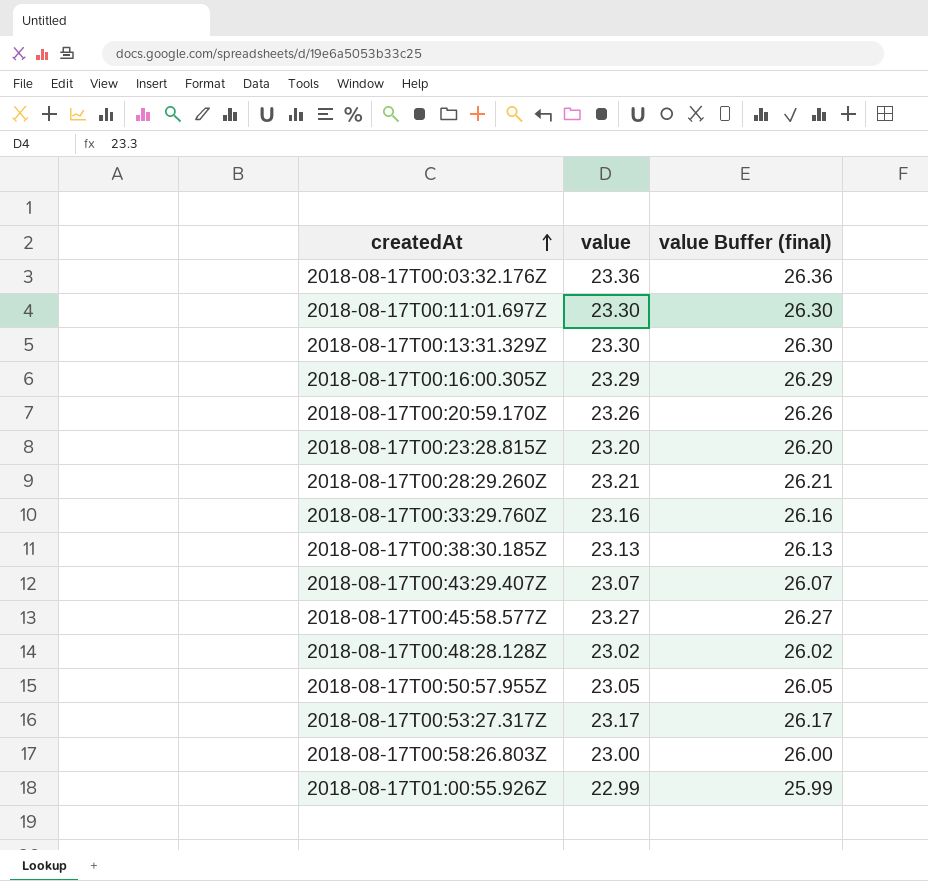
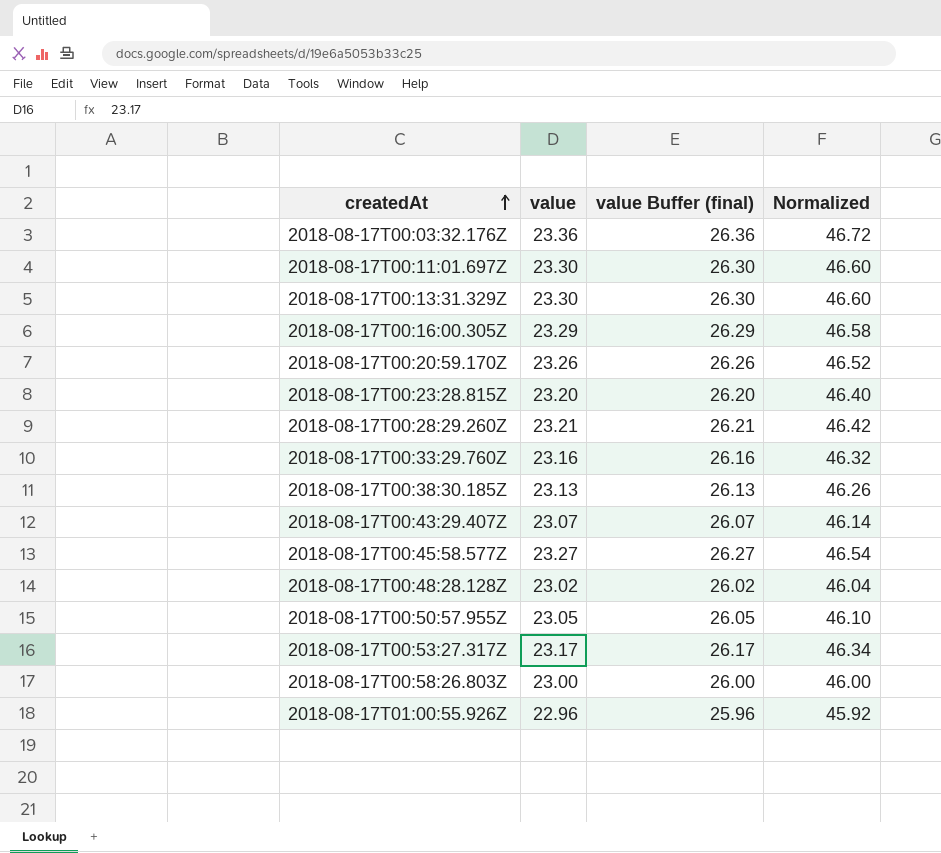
column Normalized | formula: none -> [value] * 2
2018-08-17T01:00:55.926Z | value: 22.99 -> 22.96
2018-08-17T01:00:55.926Z | value Buffer (final): 25.99 -> 25.96

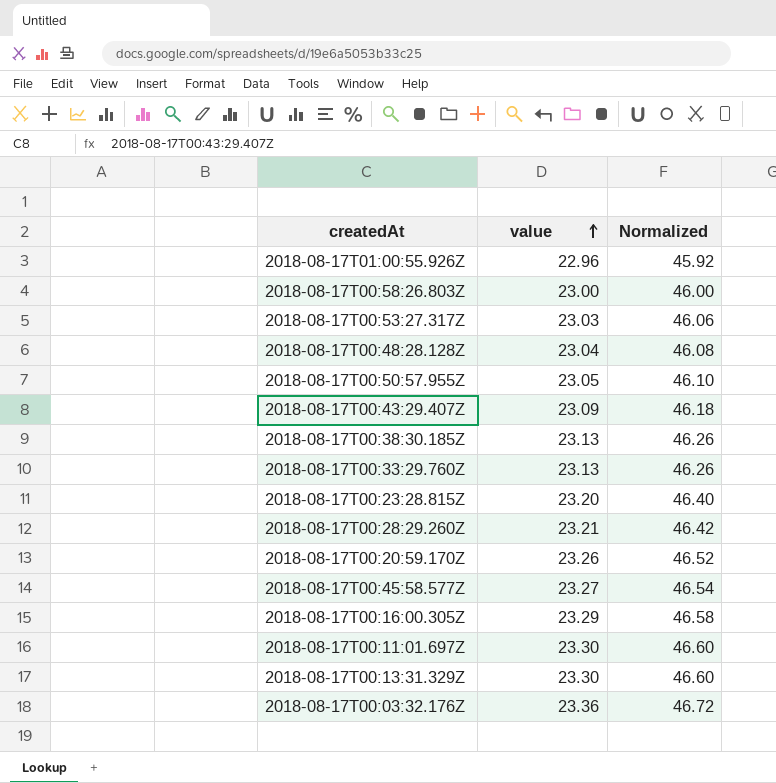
row order: createdAt ascending -> value ascending
column value Buffer (final) | formula: [value] + 3 -> none
2018-08-17T00:53:27.317Z | value: 23.17 -> 23.03
2018-08-17T00:53:27.317Z | Normalized: 46.34 -> 46.06
2018-08-17T00:48:28.128Z | value: 23.02 -> 23.04
2018-08-17T00:48:28.128Z | Normalized: 46.04 -> 46.08
2018-08-17T00:43:29.407Z | value: 23.07 -> 23.09
2018-08-17T00:43:29.407Z | Normalized: 46.14 -> 46.18
2018-08-17T00:33:29.760Z | value: 23.16 -> 23.13
2018-08-17T00:33:29.760Z | Normalized: 46.32 -> 46.26

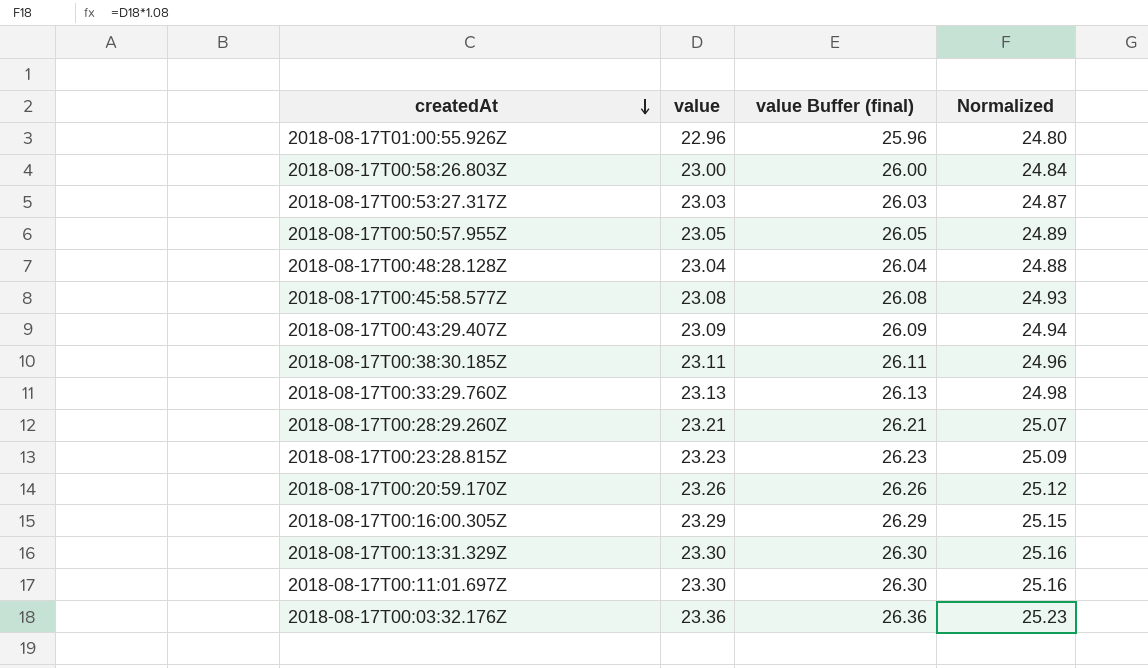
row order: value ascending -> createdAt descending
column value Buffer (final) | formula: none -> [value] + 3
column Normalized | formula: [value] * 2 -> [value] * 1.08
2018-08-17T00:45:58.577Z | value: 23.27 -> 23.08
2018-08-17T00:38:30.185Z | value: 23.13 -> 23.11
2018-08-17T00:23:28.815Z | value: 23.20 -> 23.23

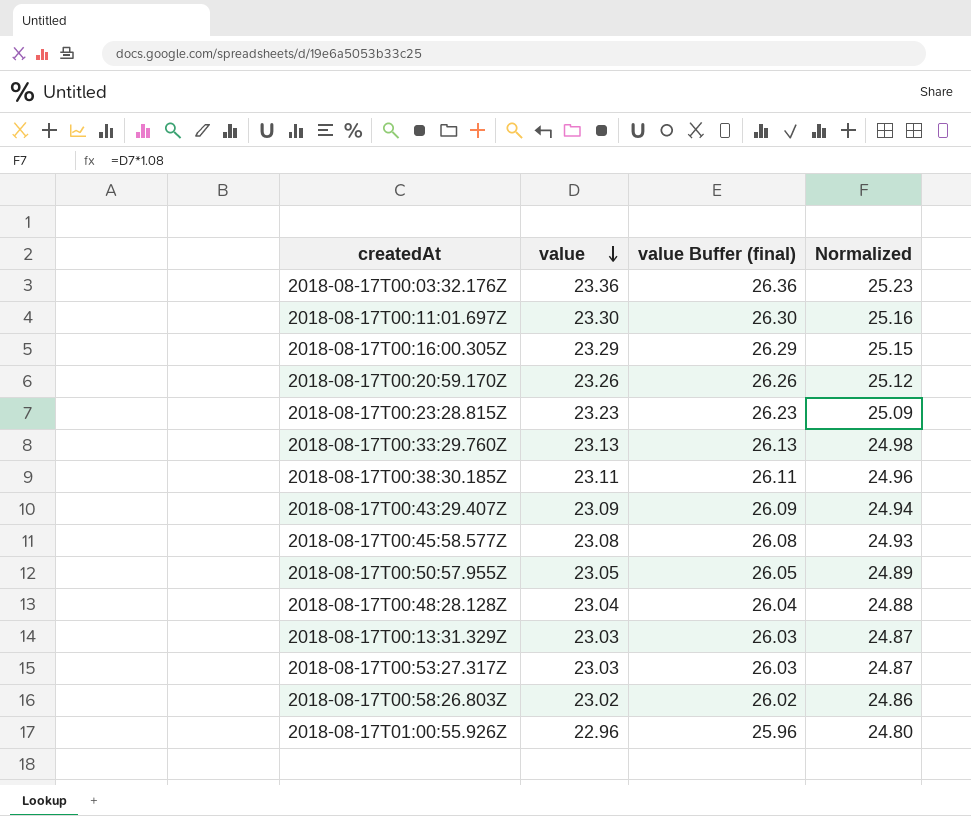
row order: createdAt descending -> value descending
row 2018-08-17T00:28:29.260Z: 23.21 | 26.21 | 25.07 -> none
2018-08-17T00:13:31.329Z | value: 23.30 -> 23.03
2018-08-17T00:13:31.329Z | value Buffer (final): 26.30 -> 26.03
2018-08-17T00:13:31.329Z | Normalized: 25.16 -> 24.87
2018-08-17T00:58:26.803Z | value: 23.00 -> 23.02
2018-08-17T00:58:26.803Z | value Buffer (final): 26.00 -> 26.02
2018-08-17T00:58:26.803Z | Normalized: 24.84 -> 24.86

